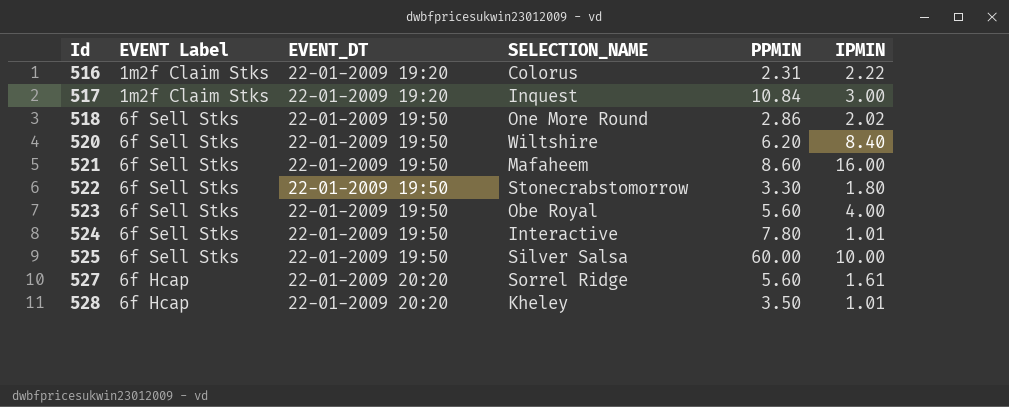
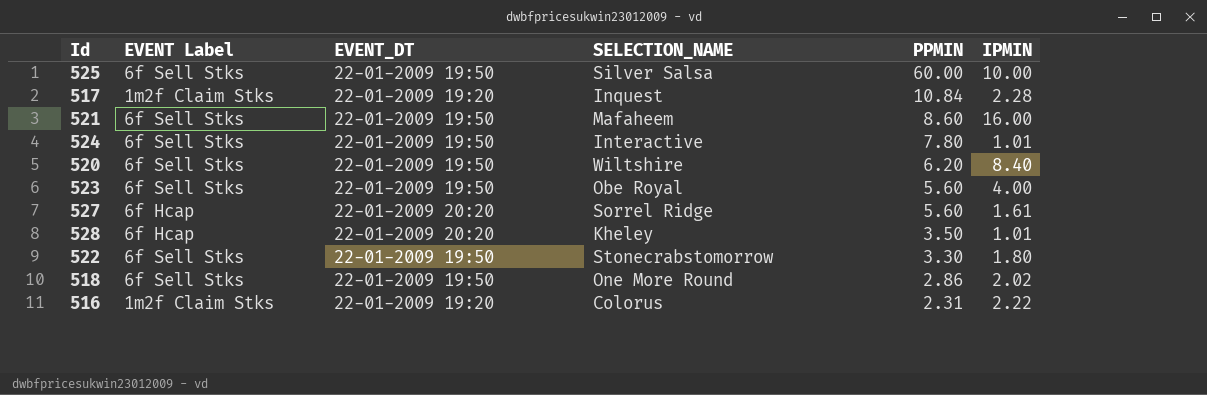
row order: Id ascending -> PPMIN descending
517 | IPMIN: 3.00 -> 2.28

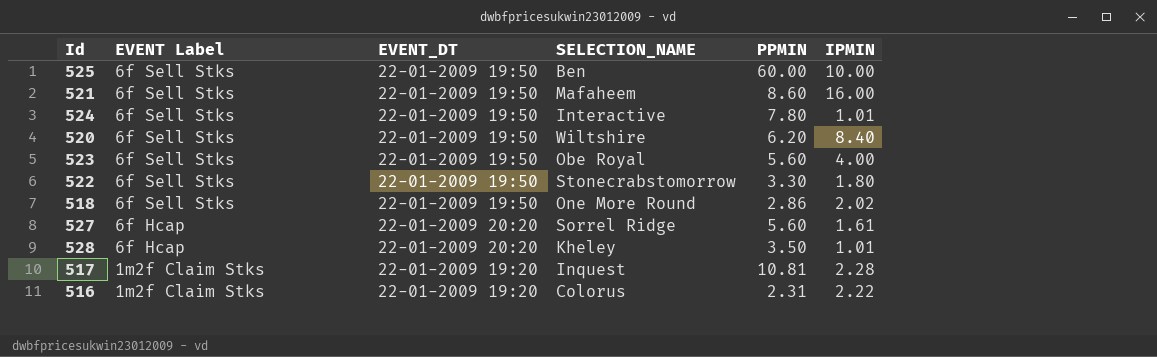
row order: PPMIN descending -> EVENT Label descending
525 | SELECTION_NAME: Silver Salsa -> Ben
517 | PPMIN: 10.84 -> 10.81

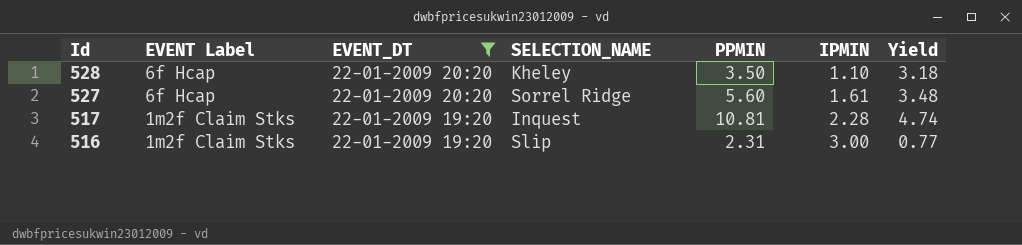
filter: none -> EVENT_DT != 22-01-2009 19:50
row order: EVENT Label descending -> Id descending
column Yield | formula: none -> [PPMIN] / [IPMIN]
528 | IPMIN: 1.01 -> 1.10
516 | SELECTION_NAME: Colorus -> Slip
516 | IPMIN: 2.22 -> 3.00

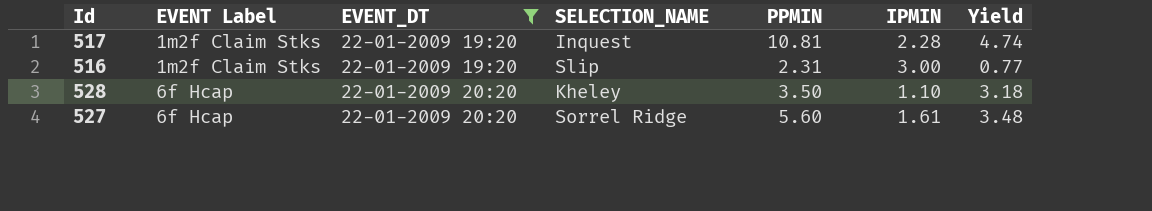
row order: Id descending -> EVENT Label ascending

